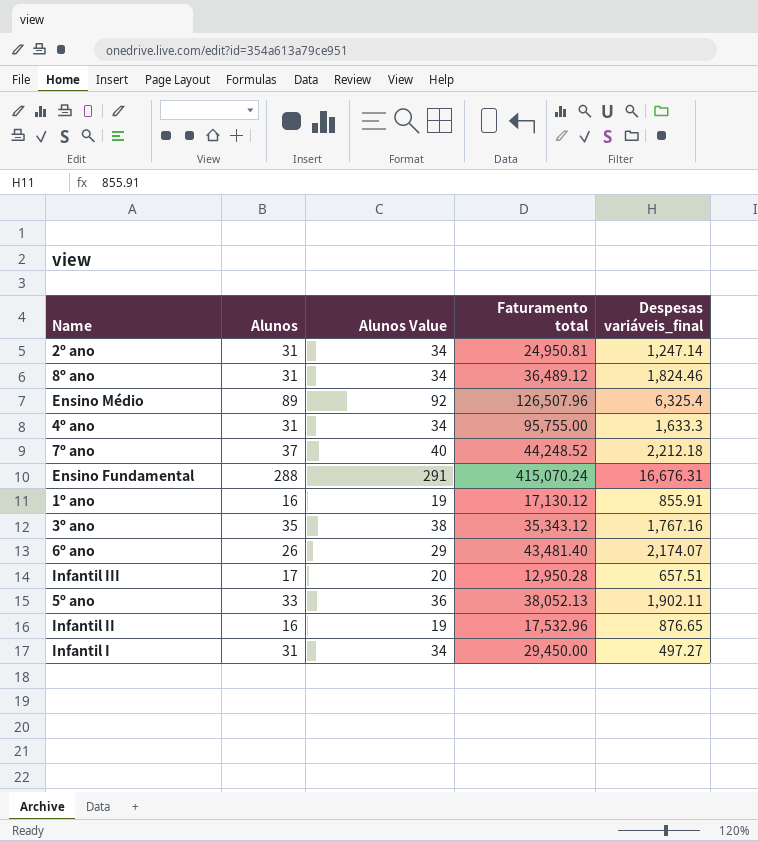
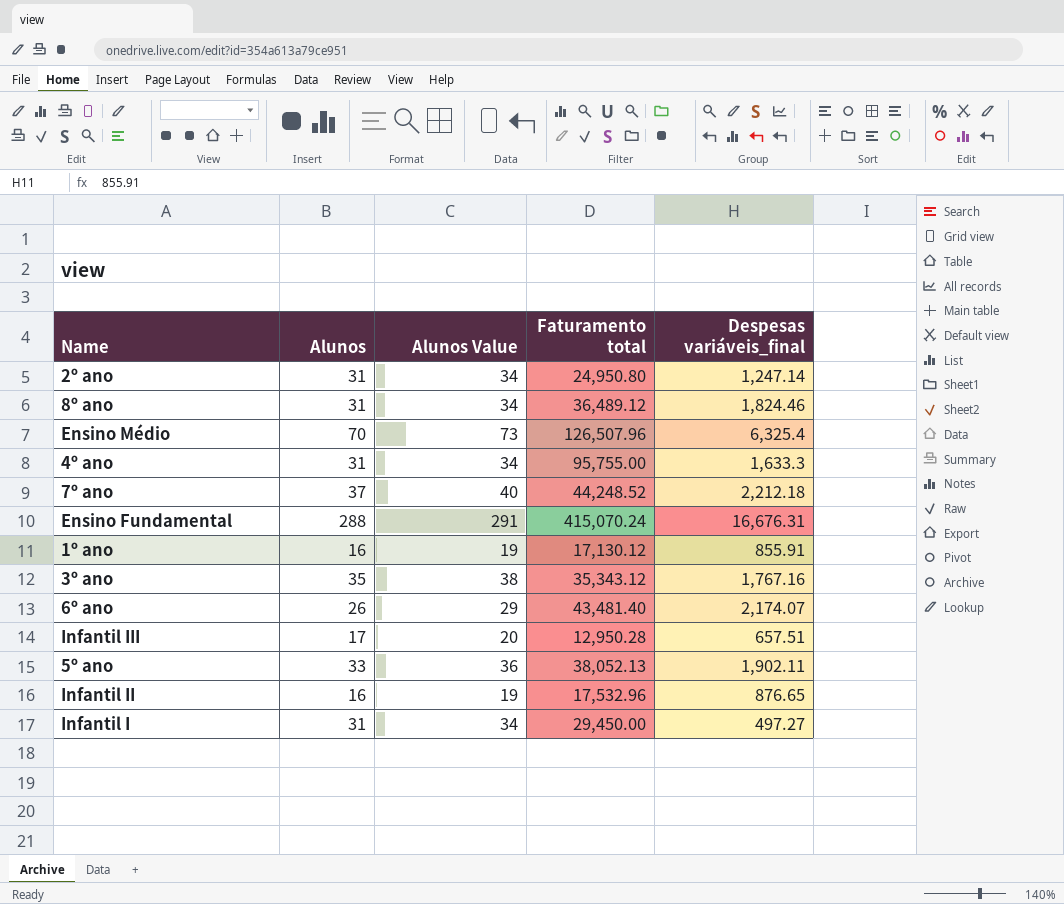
2º ano | Faturamento total: 24,950.81 -> 24,950.80
Ensino Médio | Alunos: 89 -> 70
Ensino Médio | Alunos Value: 92 -> 73

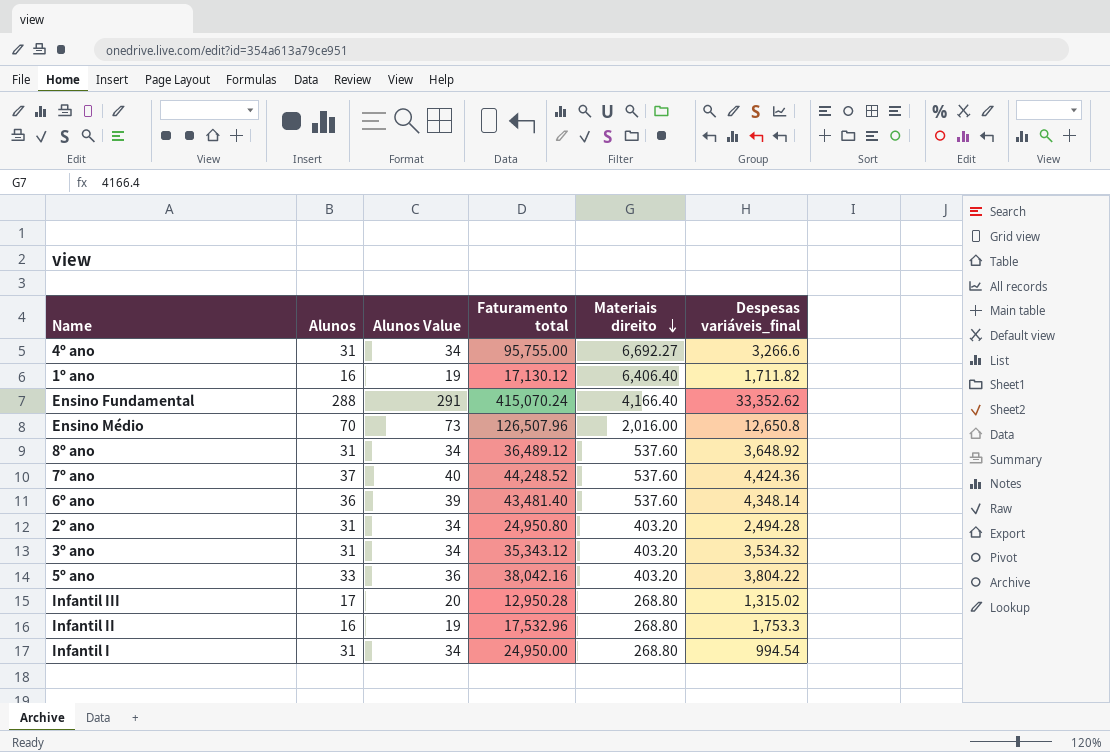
row order: none -> Materiais direito descending
column Materiais direito | position: none -> 5
4º ano | Despesas variáveis_final: 1,633.3 -> 3,266.6
1º ano | Despesas variáveis_final: 855.91 -> 1,711.82
Ensino Fundamental | Despesas variáveis_final: 16,676.31 -> 33,352.62
Ensino Médio | Despesas variáveis_final: 6,325.4 -> 12,650.8
8º ano | Despesas variáveis_final: 1,824.46 -> 3,648.92
7º ano | Despesas variáveis_final: 2,212.18 -> 4,424.36
6º ano | Alunos: 26 -> 36
6º ano | Alunos Value: 29 -> 39
6º ano | Despesas variáveis_final: 2,174.07 -> 4,348.14
2º ano | Despesas variáveis_final: 1,247.14 -> 2,494.28
3º ano | Alunos: 35 -> 31
3º ano | Alunos Value: 38 -> 34
3º ano | Despesas variáveis_final: 1,767.16 -> 3,534.32
5º ano | Faturamento total: 38,052.13 -> 38,042.16
5º ano | Despesas variáveis_final: 1,902.11 -> 3,804.22
Infantil III | Despesas variáveis_final: 657.51 -> 1,315.02
Infantil II | Despesas variáveis_final: 876.65 -> 1,753.3
Infantil I | Faturamento total: 29,450.00 -> 24,950.00
Infantil I | Despesas variáveis_final: 497.27 -> 994.54

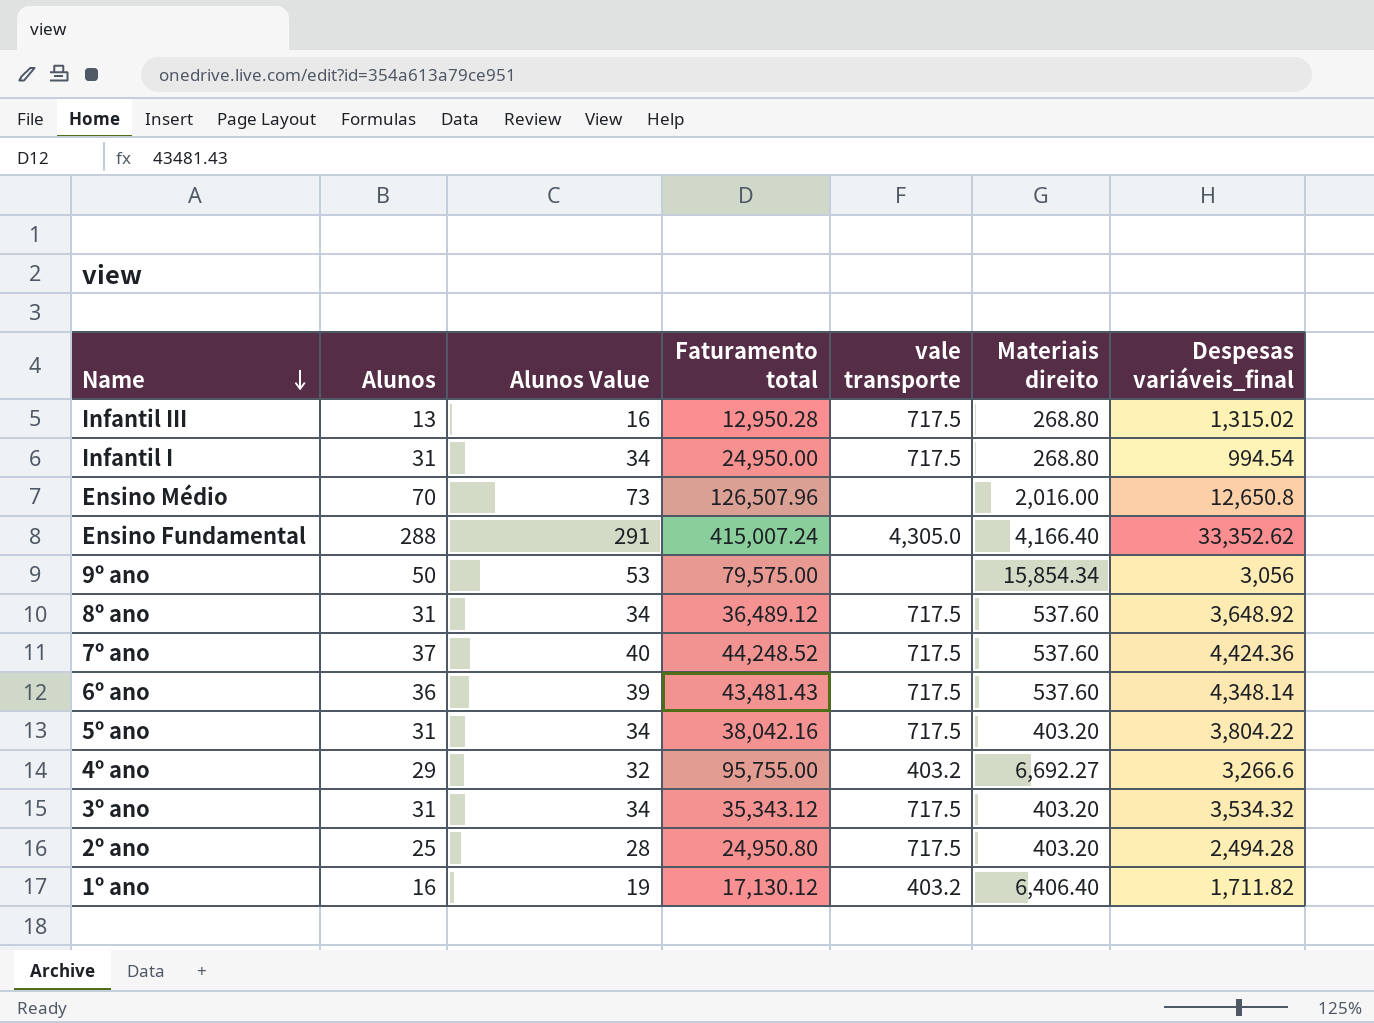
row order: Materiais direito descending -> Name descending
column vale transporte | position: none -> 5
row Infantil II: 16 | 19 | 17,532.96 | 268.80 | 1,753.3 -> none
Infantil III | Alunos: 17 -> 13
Infantil III | Alunos Value: 20 -> 16
Ensino Fundamental | Faturamento total: 415,070.24 -> 415,007.24
row 9º ano: none -> 50 | 53 | 79,575.00 | none | 15,854.34 | 3,056
6º ano | Faturamento total: 43,481.40 -> 43,481.43
5º ano | Alunos: 33 -> 31
5º ano | Alunos Value: 36 -> 34
4º ano | Alunos: 31 -> 29
4º ano | Alunos Value: 34 -> 32
2º ano | Alunos: 31 -> 25
2º ano | Alunos Value: 34 -> 28

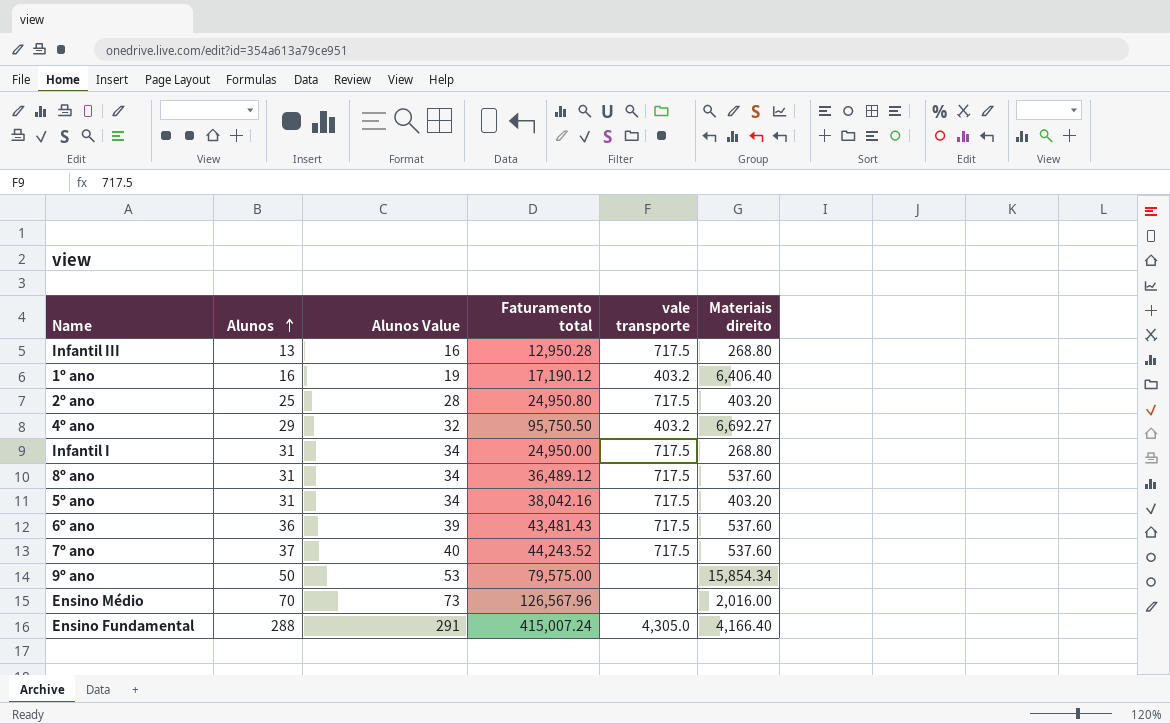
row order: Name descending -> Alunos ascending
column Despesas variáveis_final | position: 7 -> none
row 3º ano: 31 | 34 | 35,343.12 | 717.5 | 403.20 | 3,534.32 -> none
1º ano | Faturamento total: 17,130.12 -> 17,190.12
4º ano | Faturamento total: 95,755.00 -> 95,750.50
7º ano | Faturamento total: 44,248.52 -> 44,243.52
Ensino Médio | Faturamento total: 126,507.96 -> 126,567.96

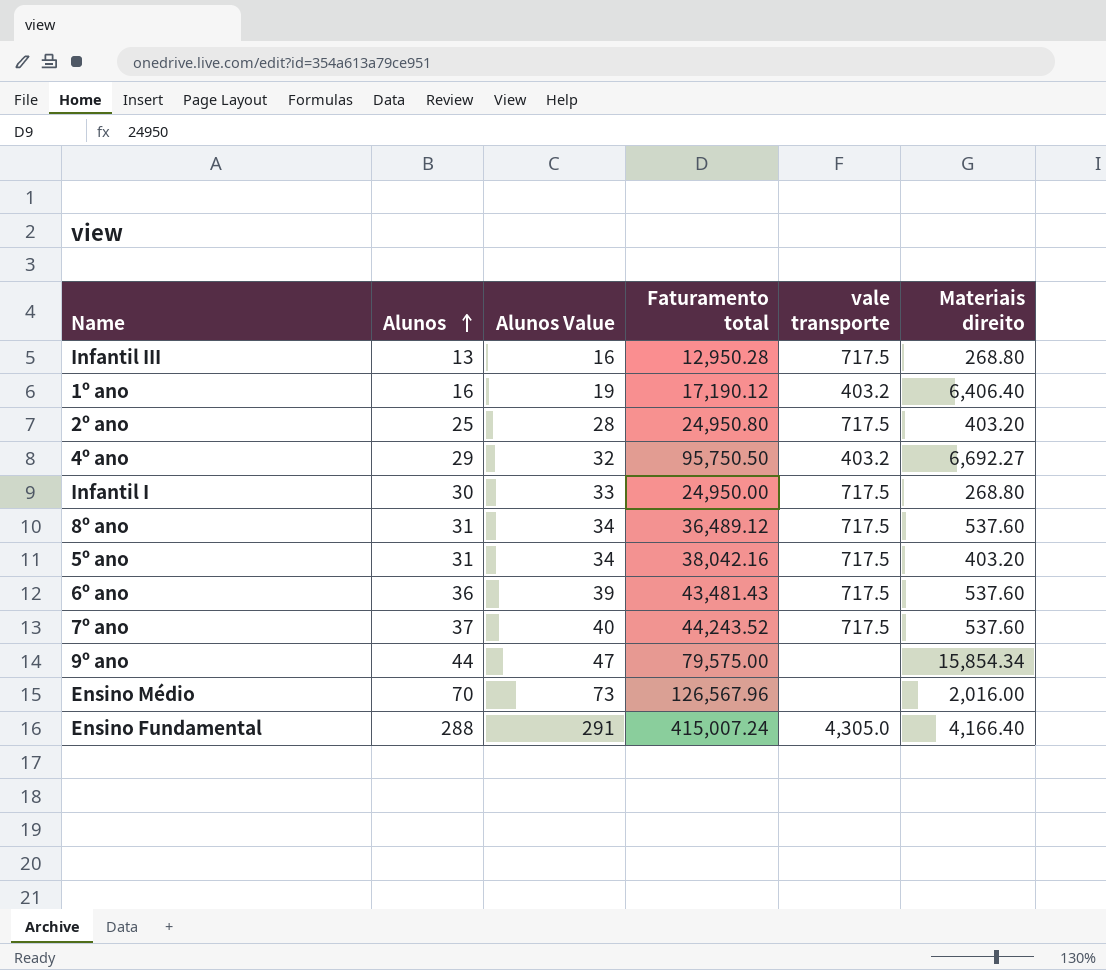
Infantil I | Alunos: 31 -> 30
Infantil I | Alunos Value: 34 -> 33
9º ano | Alunos: 50 -> 44
9º ano | Alunos Value: 53 -> 47

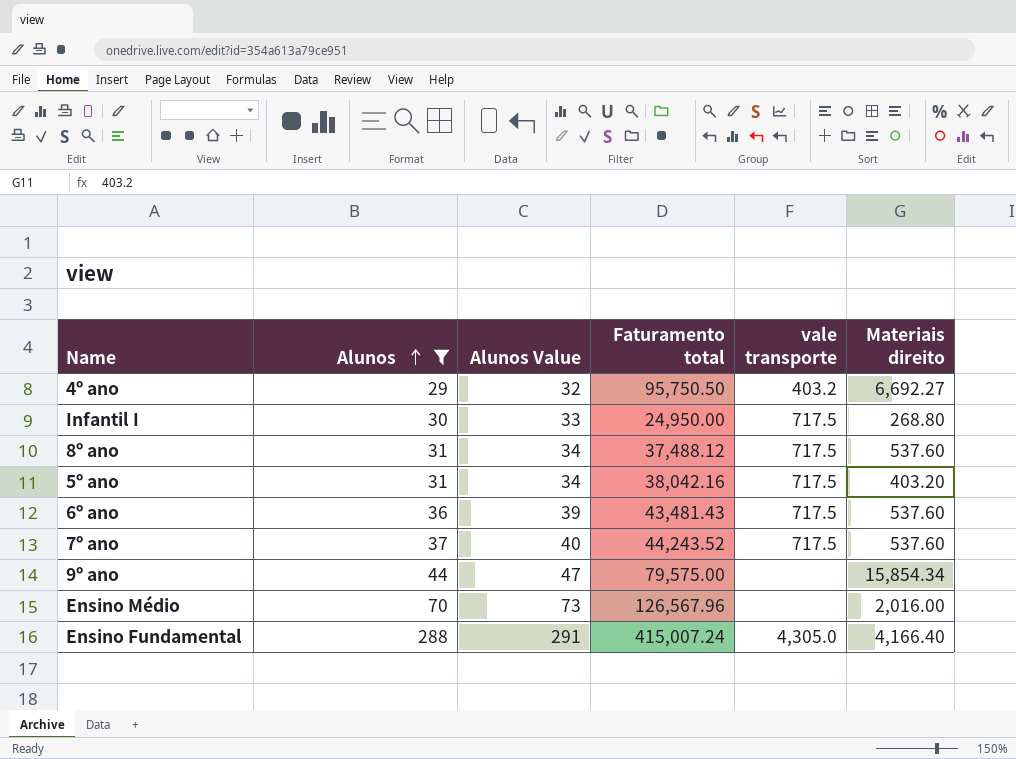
filter: none -> Alunos >= 29
8º ano | Faturamento total: 36,489.12 -> 37,488.12

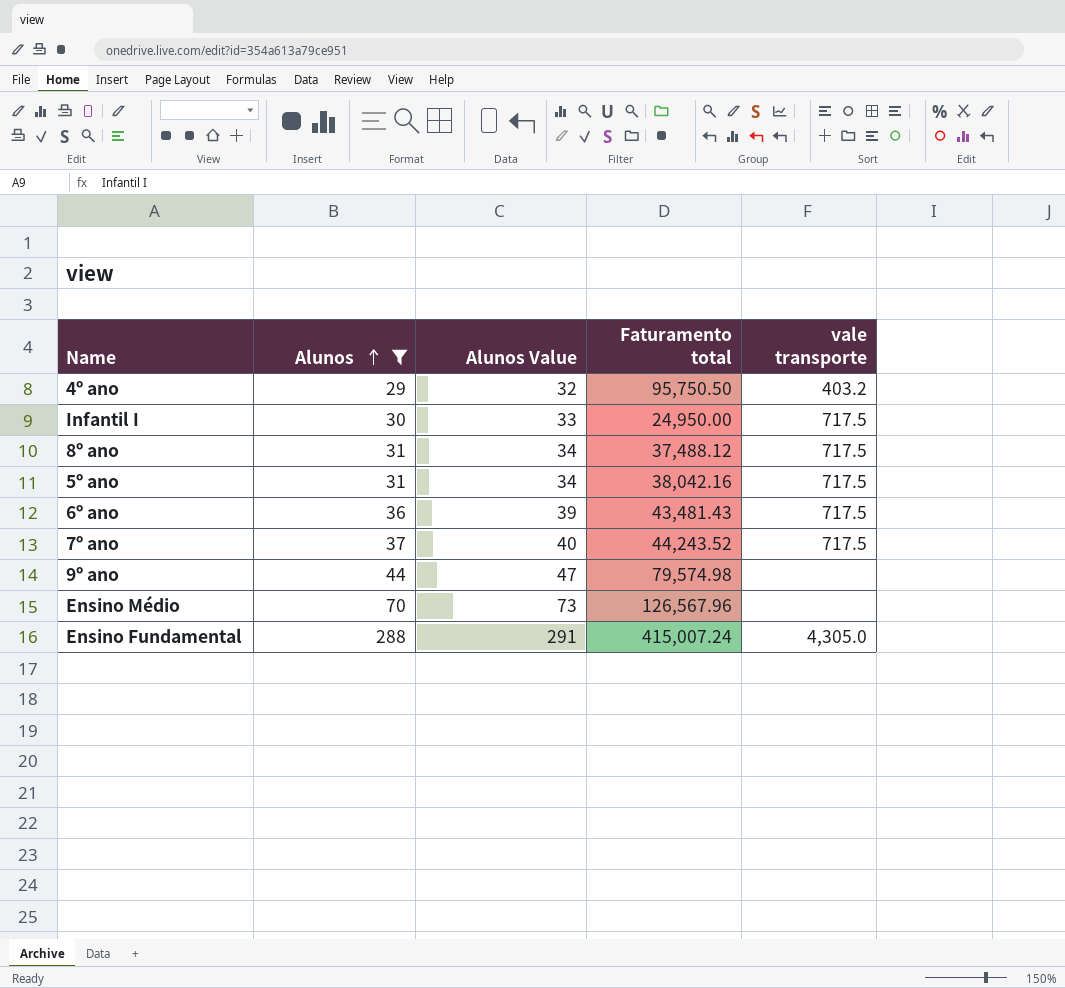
column Materiais direito | position: 6 -> none
9º ano | Faturamento total: 79,575.00 -> 79,574.98

